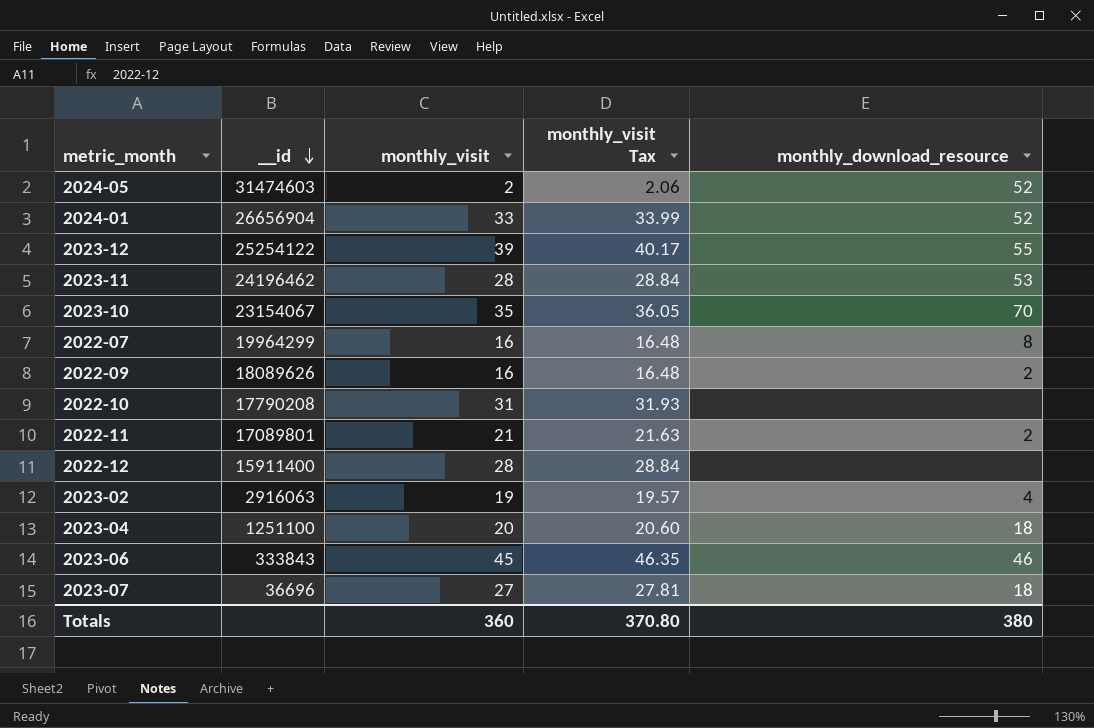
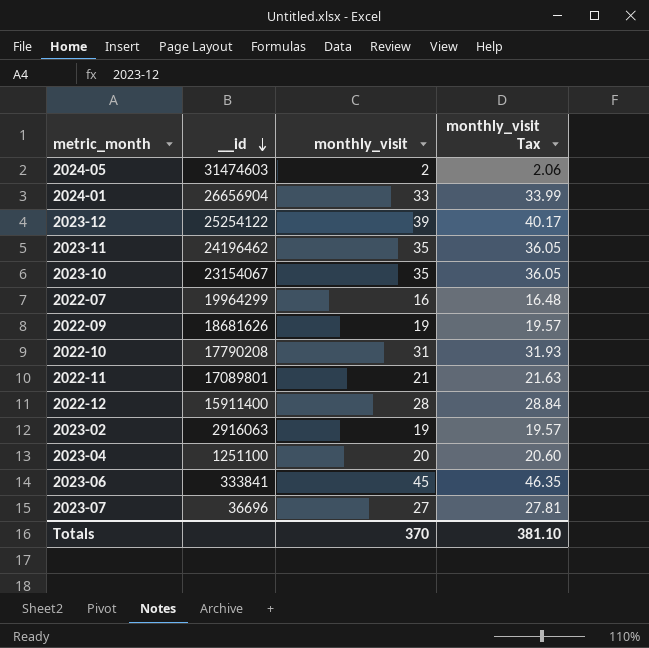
column monthly_download_resource | position: 5 -> none
2023-11 | monthly_visit: 28 -> 35
2023-11 | monthly_visit Tax: 28.84 -> 36.05
2022-09 | __id: 18089626 -> 18681626
2022-09 | monthly_visit: 16 -> 19
2022-09 | monthly_visit Tax: 16.48 -> 19.57
2023-06 | __id: 333843 -> 333841
Totals | monthly_visit: 360 -> 370
Totals | monthly_visit Tax: 370.80 -> 381.10

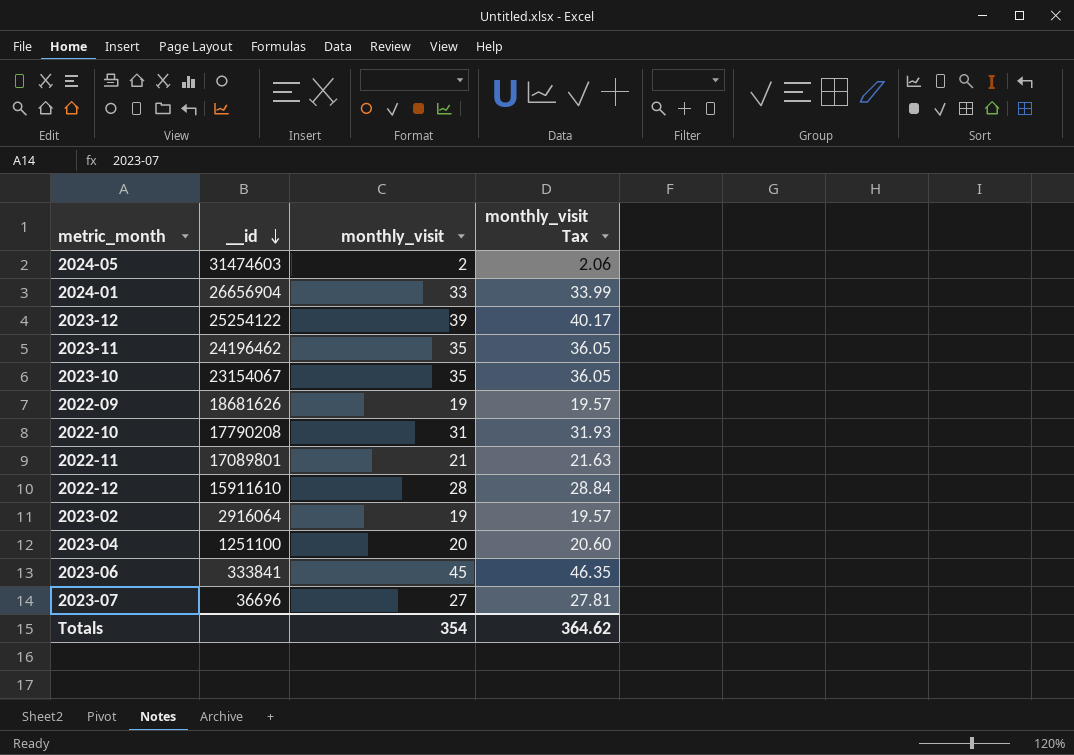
row 2022-07: 19964299 | 16 | 16.48 -> none
2022-12 | __id: 15911400 -> 15911610
2023-02 | __id: 2916063 -> 2916064
Totals | monthly_visit: 370 -> 354
Totals | monthly_visit Tax: 381.10 -> 364.62

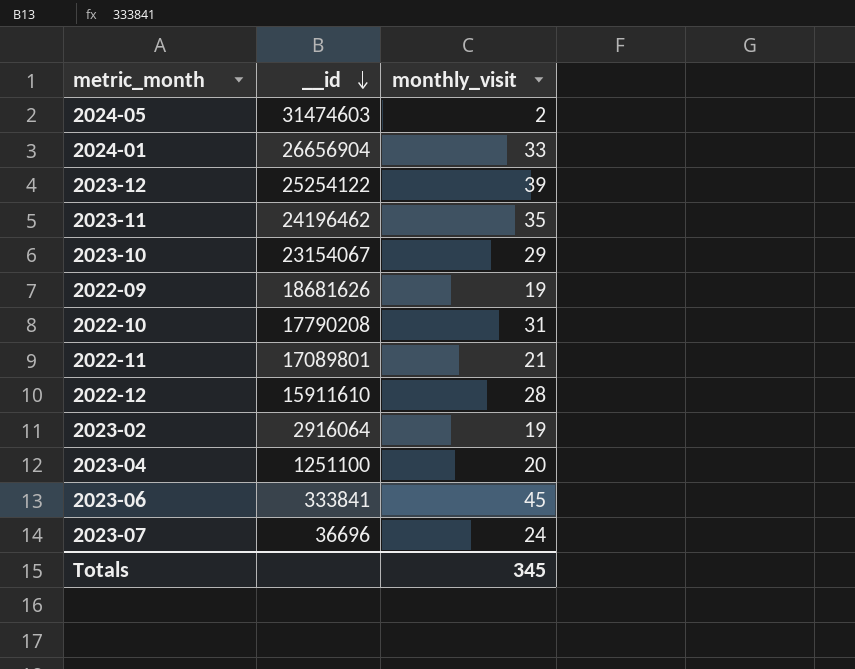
column monthly_visit Tax | formula: [monthly_visit] * 1.03 -> none
2023-10 | monthly_visit: 35 -> 29
2023-07 | monthly_visit: 27 -> 24
Totals | monthly_visit: 354 -> 345

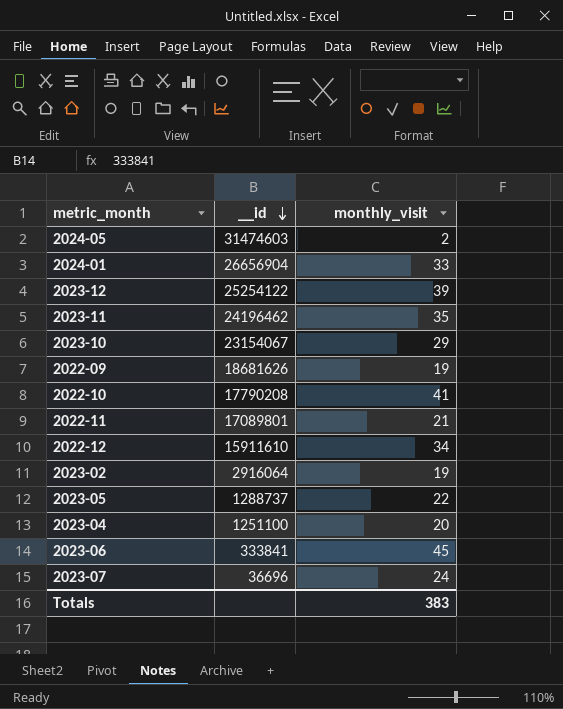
2022-10 | monthly_visit: 31 -> 41
2022-12 | monthly_visit: 28 -> 34
row 2023-05: none -> 1288737 | 22
Totals | monthly_visit: 345 -> 383

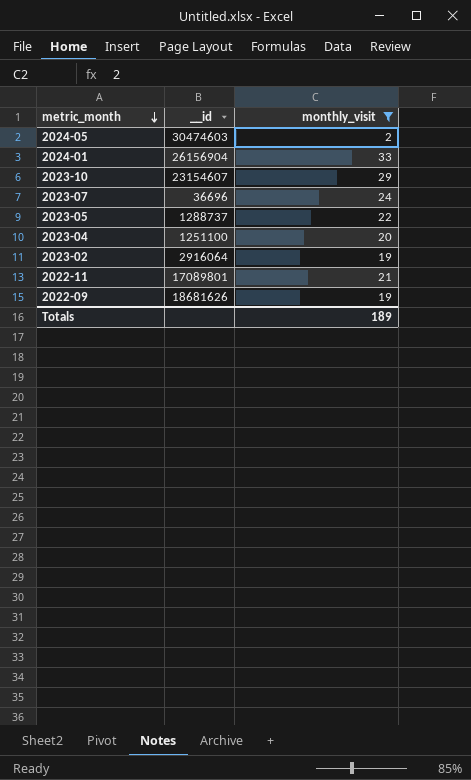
filter: none -> monthly_visit <= 33
row order: __id descending -> metric_month descending
2024-05 | __id: 31474603 -> 30474603
2024-01 | __id: 26656904 -> 26156904
2023-10 | __id: 23154067 -> 23154607
Totals | monthly_visit: 383 -> 189

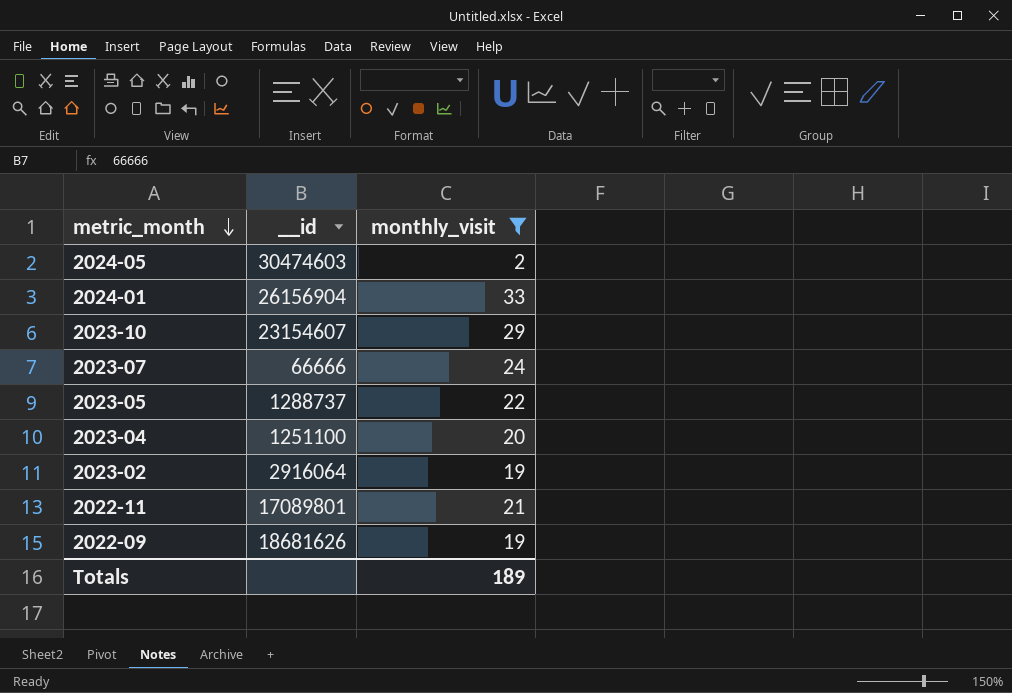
2023-07 | __id: 36696 -> 66666

